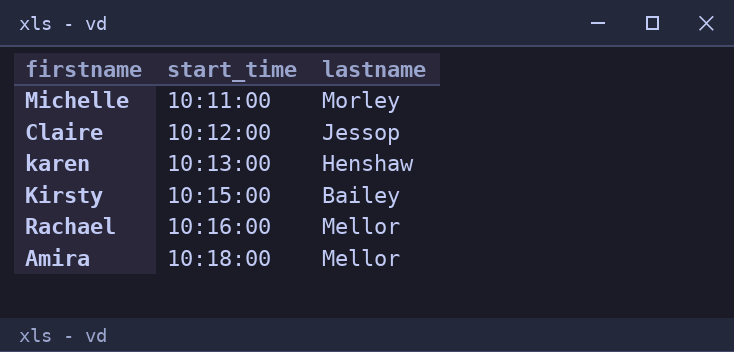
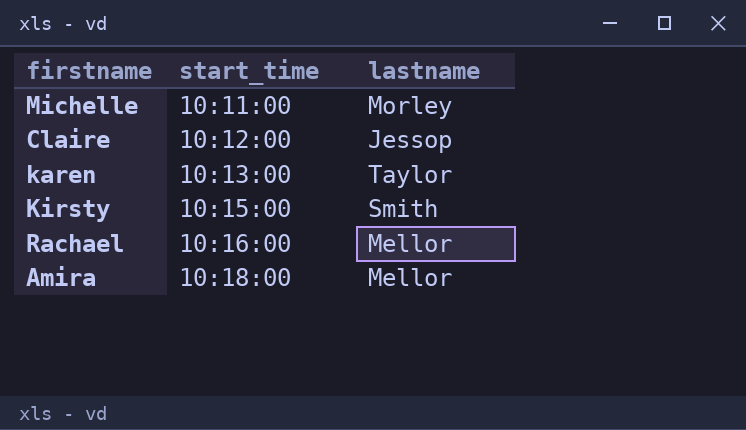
karen | lastname: Henshaw -> Taylor
Kirsty | lastname: Bailey -> Smith

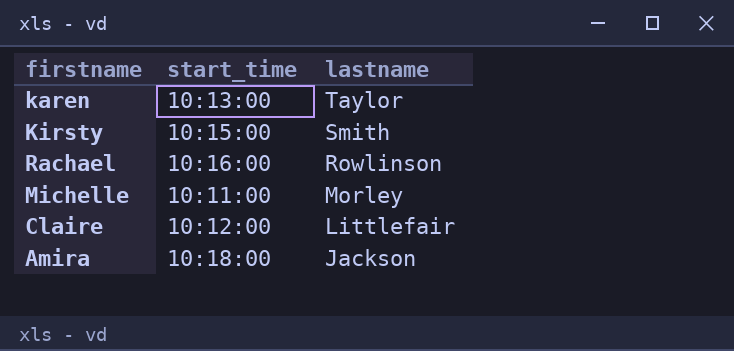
row order: start_time ascending -> lastname descending
Rachael | lastname: Mellor -> Rowlinson
Claire | lastname: Jessop -> Littlefair
Amira | lastname: Mellor -> Jackson

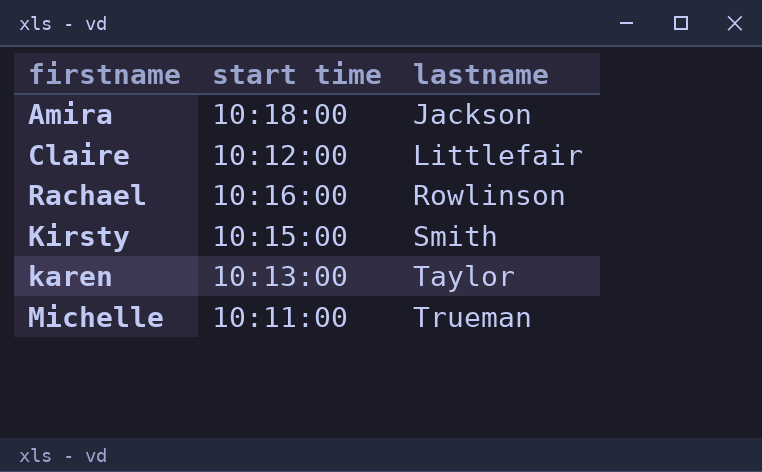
row order: lastname descending -> lastname ascending
column name: start_time -> start time
Michelle | lastname: Morley -> Trueman

